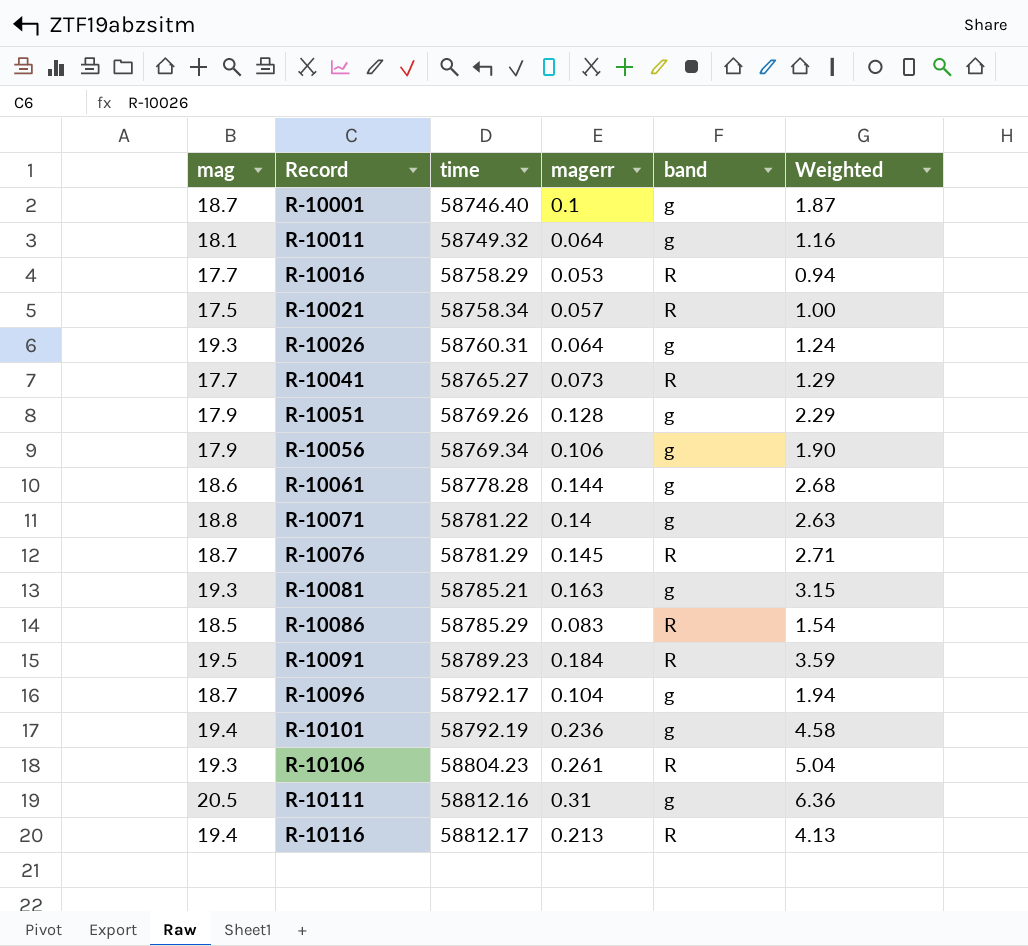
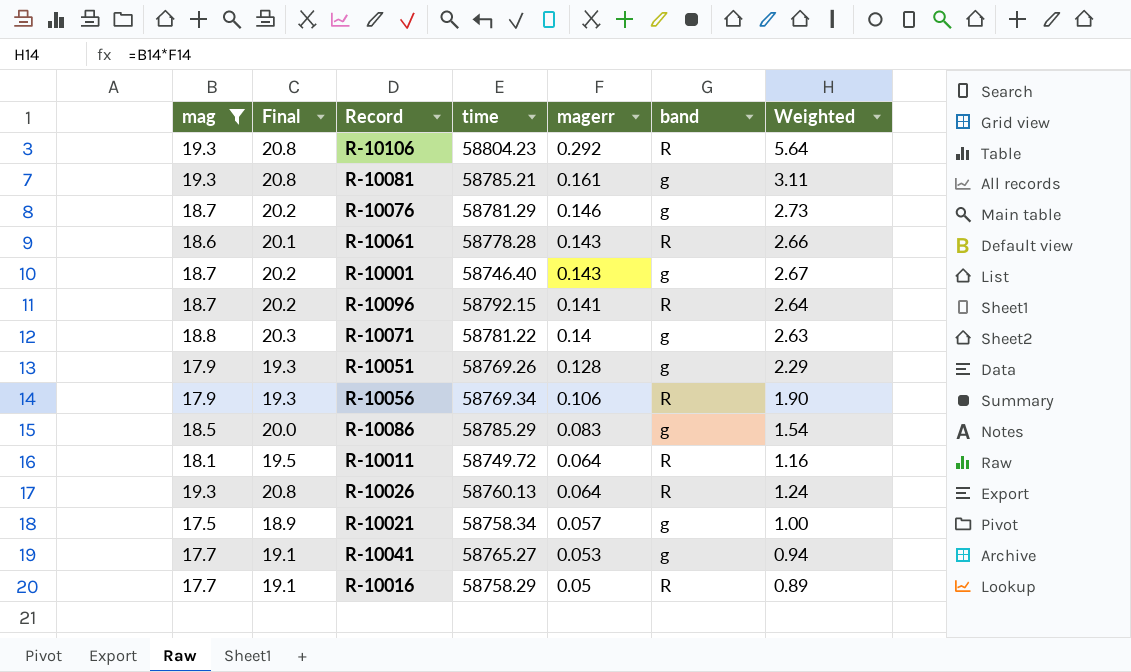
filter: none -> mag <= 19.3
row order: Record ascending -> magerr descending
column Final | formula: none -> [mag] * 1.08
R-10106 | magerr: 0.261 -> 0.292
R-10106 | Weighted: 5.04 -> 5.64
R-10081 | magerr: 0.163 -> 0.161
R-10081 | Weighted: 3.15 -> 3.11
R-10076 | magerr: 0.145 -> 0.146
R-10076 | band: R -> g
R-10076 | Weighted: 2.71 -> 2.73
R-10061 | magerr: 0.144 -> 0.143
R-10061 | band: g -> R
R-10061 | Weighted: 2.68 -> 2.66
R-10001 | magerr: 0.1 -> 0.143
R-10001 | Weighted: 1.87 -> 2.67
R-10096 | time: 58792.17 -> 58792.15
R-10096 | magerr: 0.104 -> 0.141
R-10096 | band: g -> R
R-10096 | Weighted: 1.94 -> 2.64
R-10056 | band: g -> R
R-10086 | band: R -> g
R-10011 | time: 58749.32 -> 58749.72
R-10011 | band: g -> R
R-10026 | time: 58760.31 -> 58760.13
R-10026 | band: g -> R
R-10021 | band: R -> g
R-10041 | magerr: 0.073 -> 0.053
R-10041 | band: R -> g
R-10041 | Weighted: 1.29 -> 0.94
R-10016 | magerr: 0.053 -> 0.05
R-10016 | Weighted: 0.94 -> 0.89

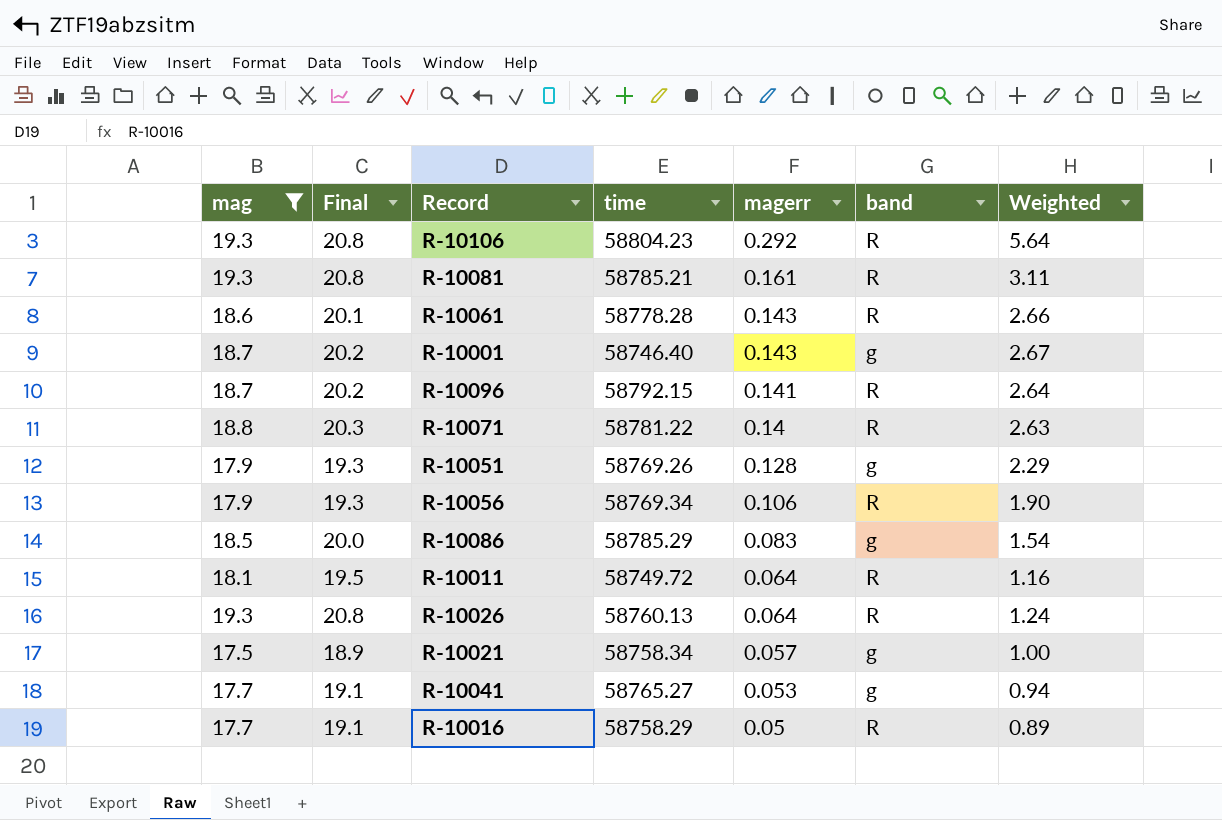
row R-10076: 18.7 | 20.2 | 58781.29 | 0.146 | g | 2.73 -> none
R-10081 | band: g -> R
R-10071 | band: g -> R

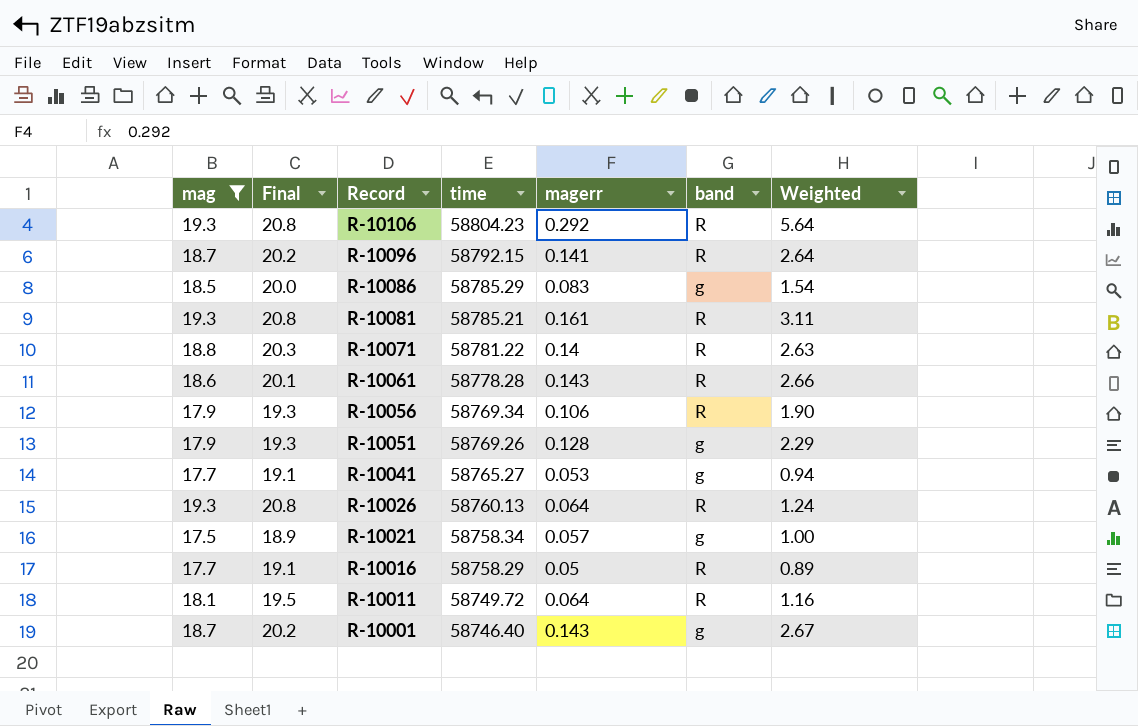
row order: magerr descending -> Record descending

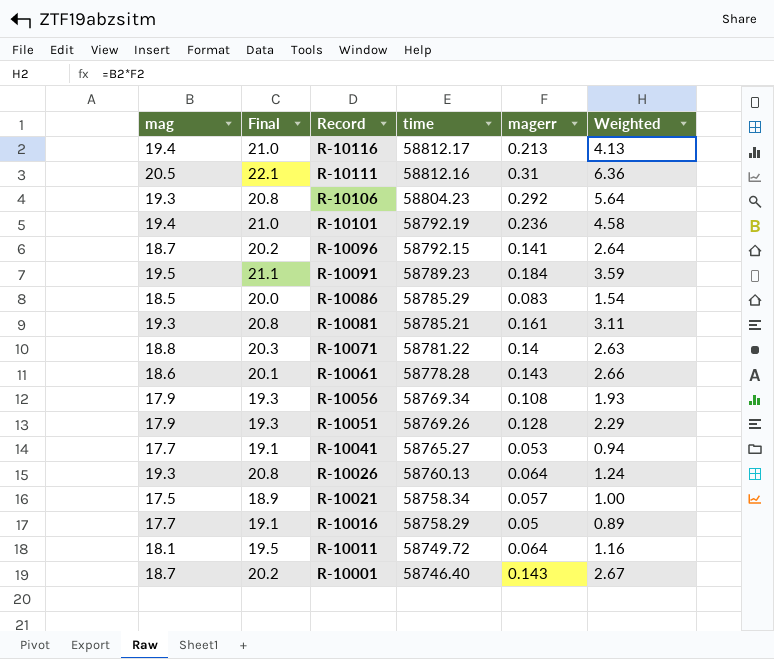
filter: mag <= 19.3 -> none
column band | position: 6 -> none
R-10056 | magerr: 0.106 -> 0.108
R-10056 | Weighted: 1.90 -> 1.93

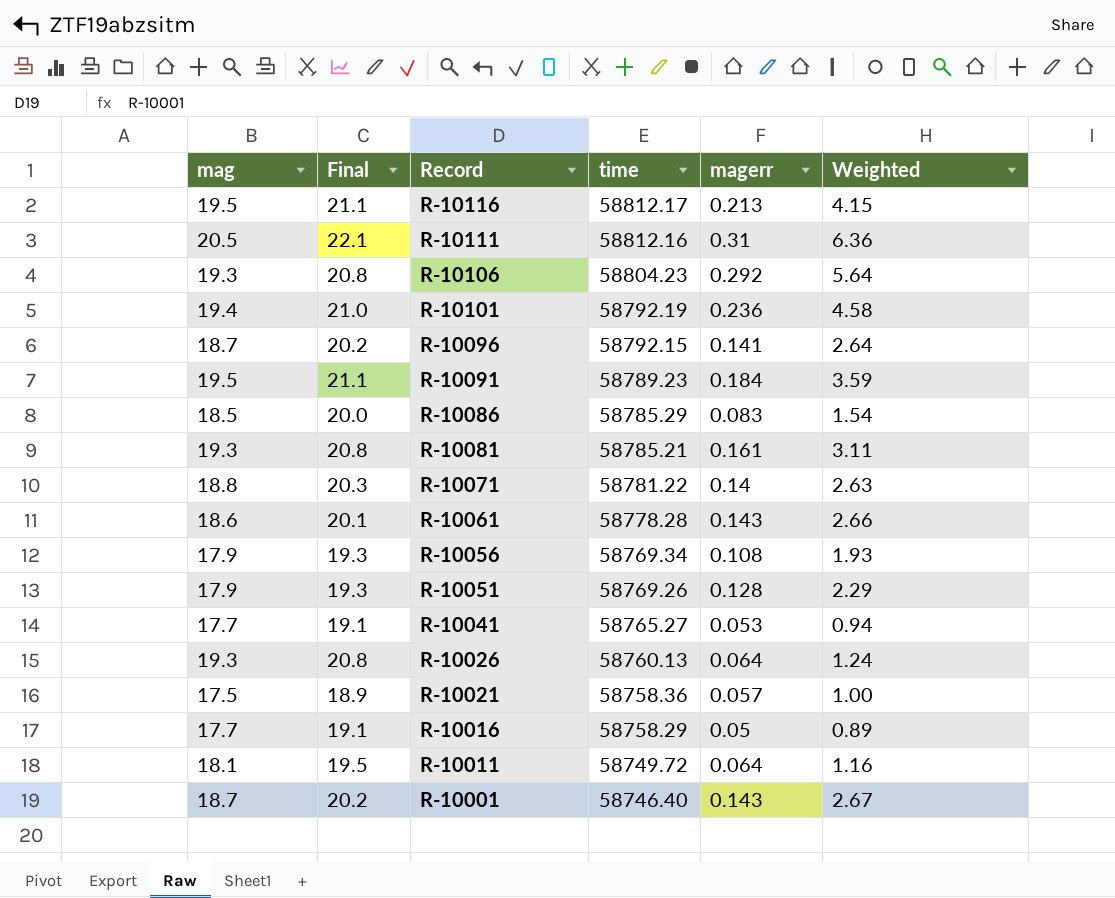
R-10116 | mag: 19.4 -> 19.5
R-10116 | Final: 21.0 -> 21.1
R-10116 | Weighted: 4.13 -> 4.15
R-10021 | time: 58758.34 -> 58758.36

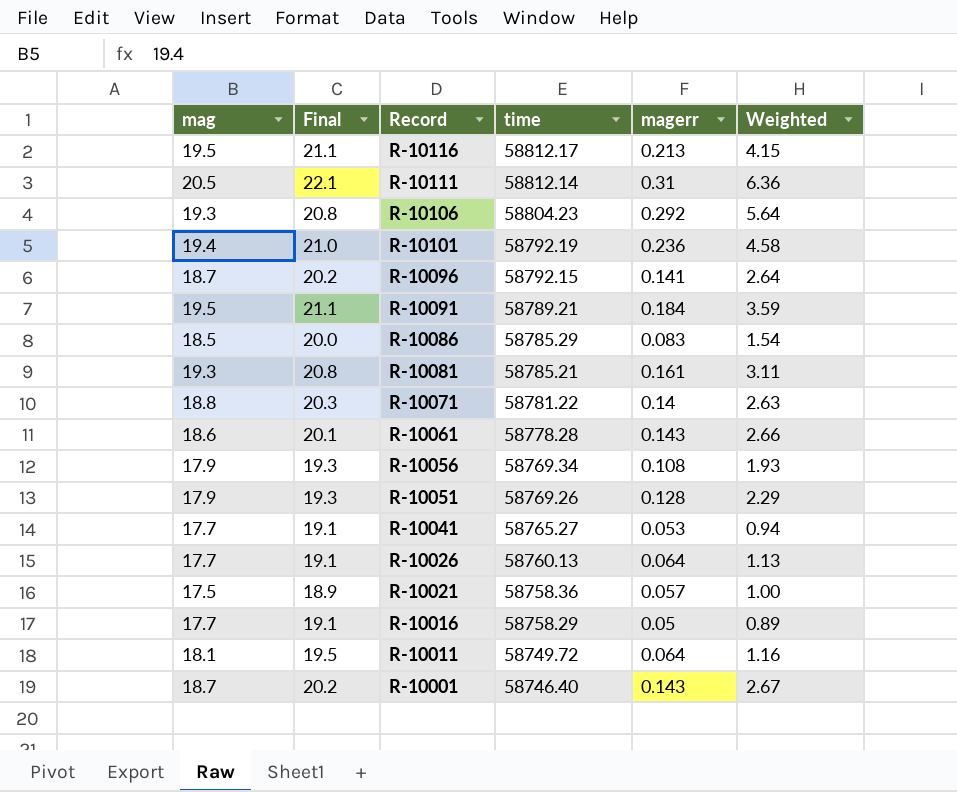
R-10111 | time: 58812.16 -> 58812.14
R-10091 | time: 58789.23 -> 58789.21
R-10026 | mag: 19.3 -> 17.7
R-10026 | Final: 20.8 -> 19.1
R-10026 | Weighted: 1.24 -> 1.13

